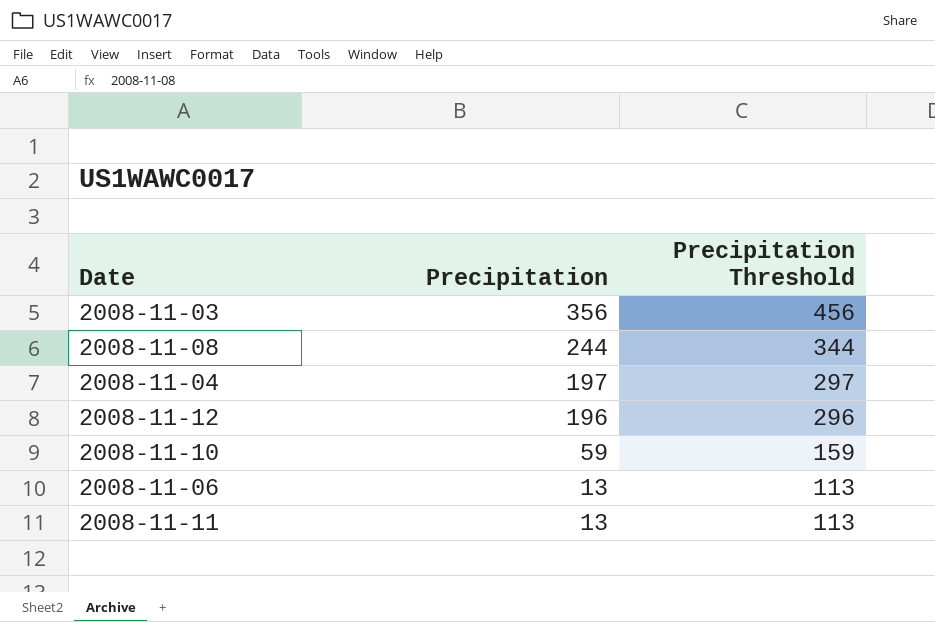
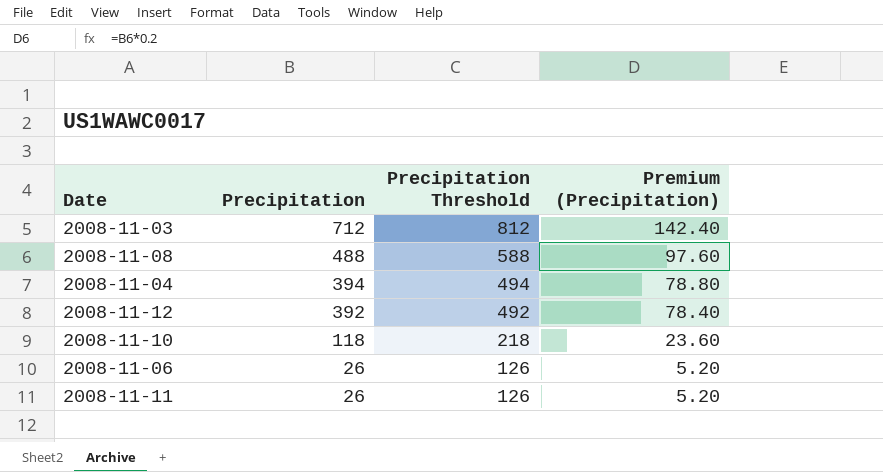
column Premium (Precipitation) | formula: none -> [Precipitation] * 0.2
2008-11-03 | Precipitation: 356 -> 712
2008-11-03 | Precipitation Threshold: 456 -> 812
2008-11-08 | Precipitation: 244 -> 488
2008-11-08 | Precipitation Threshold: 344 -> 588
2008-11-04 | Precipitation: 197 -> 394
2008-11-04 | Precipitation Threshold: 297 -> 494
2008-11-12 | Precipitation: 196 -> 392
2008-11-12 | Precipitation Threshold: 296 -> 492
2008-11-10 | Precipitation: 59 -> 118
2008-11-10 | Precipitation Threshold: 159 -> 218
2008-11-06 | Precipitation: 13 -> 26
2008-11-06 | Precipitation Threshold: 113 -> 126
2008-11-11 | Precipitation: 13 -> 26
2008-11-11 | Precipitation Threshold: 113 -> 126

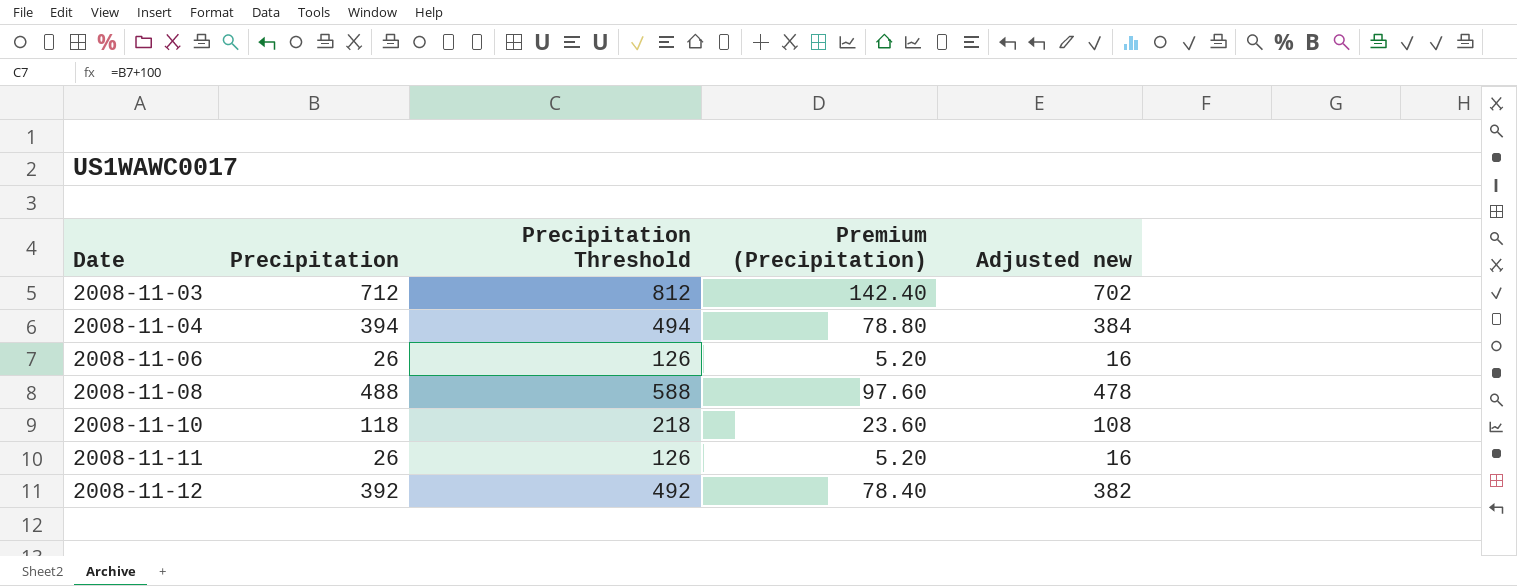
row order: Precipitation descending -> Date ascending
column Adjusted new | formula: none -> [Precipitation] - 10

